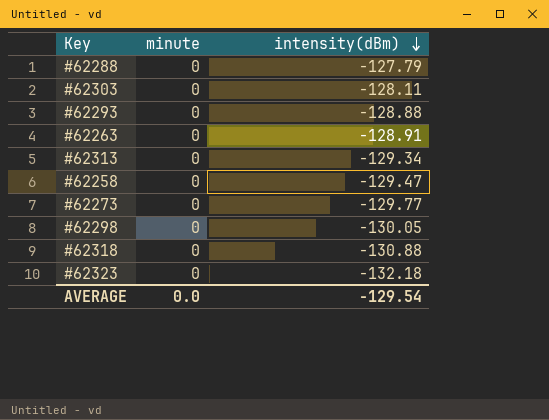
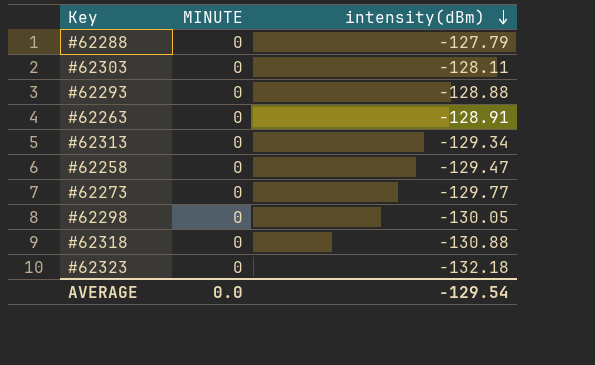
column name: minute -> MINUTE

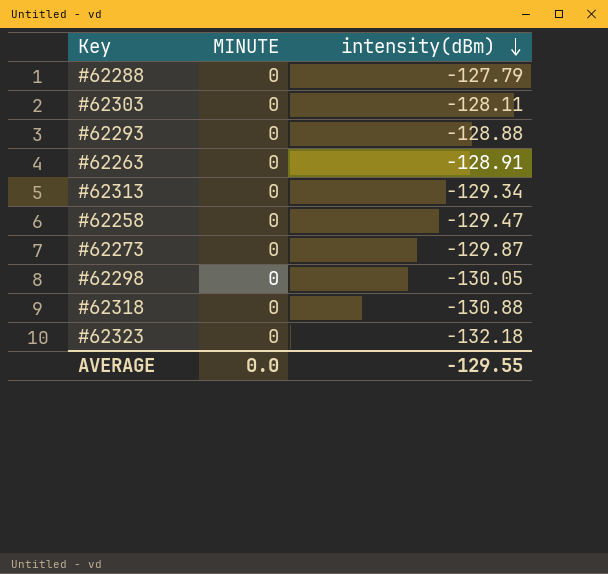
#62273 | intensity(dBm): -129.77 -> -129.87
AVERAGE | intensity(dBm): -129.54 -> -129.55

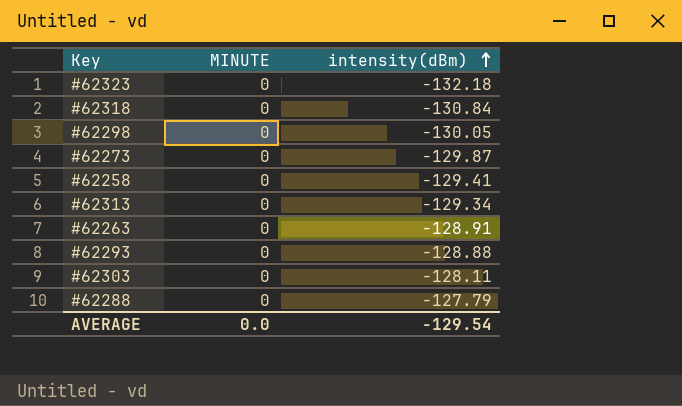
row order: intensity(dBm) descending -> intensity(dBm) ascending
#62318 | intensity(dBm): -130.88 -> -130.84
#62258 | intensity(dBm): -129.47 -> -129.41
AVERAGE | intensity(dBm): -129.55 -> -129.54

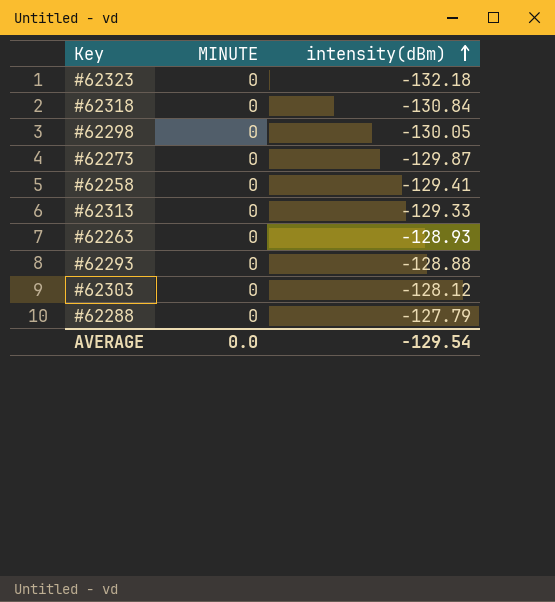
#62313 | intensity(dBm): -129.34 -> -129.33
#62263 | intensity(dBm): -128.91 -> -128.93
#62303 | intensity(dBm): -128.11 -> -128.12

